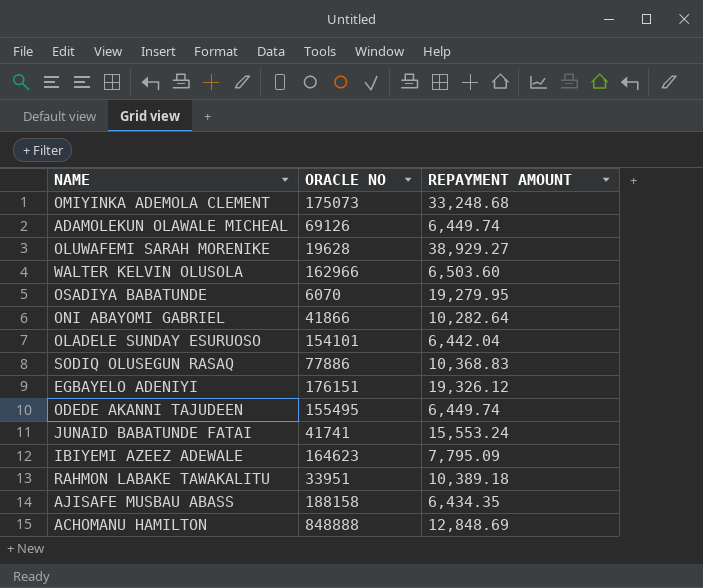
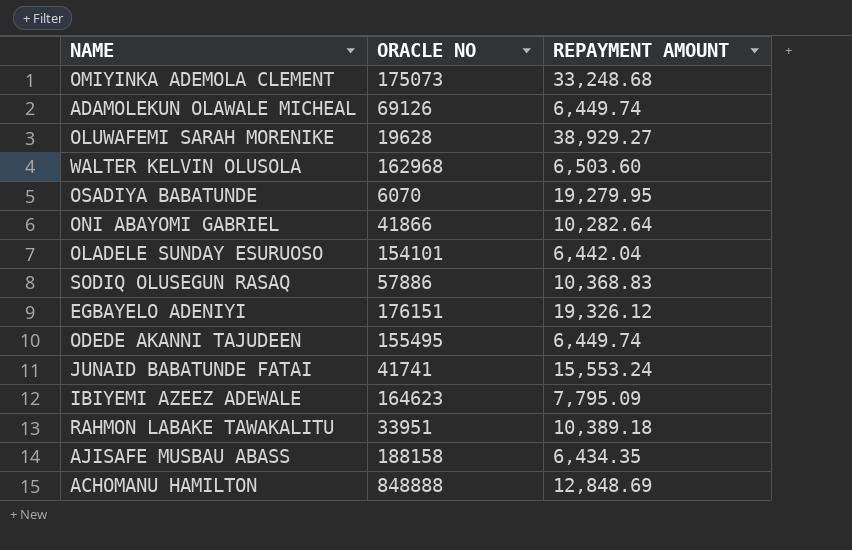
WALTER KELVIN OLUSOLA | ORACLE NO: 162966 -> 162968
SODIQ OLUSEGUN RASAQ | ORACLE NO: 77886 -> 57886

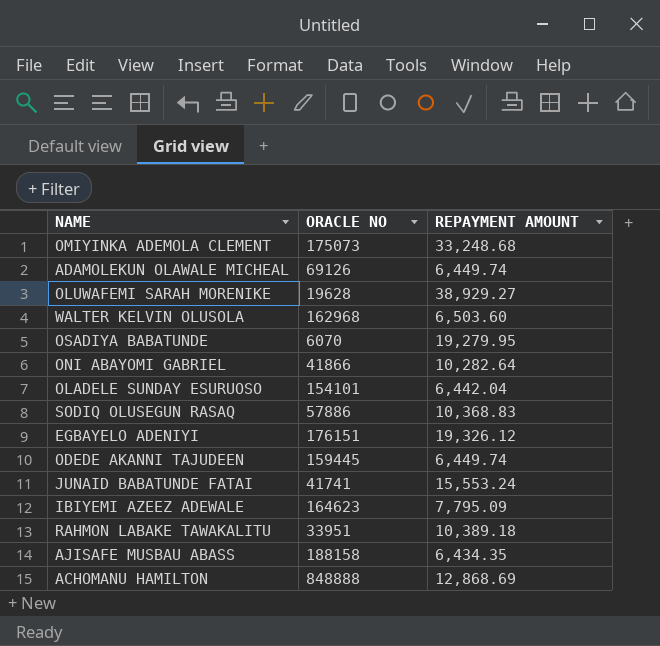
ODEDE AKANNI TAJUDEEN | ORACLE NO: 155495 -> 159445
ACHOMANU HAMILTON | REPAYMENT AMOUNT: 12,848.69 -> 12,868.69

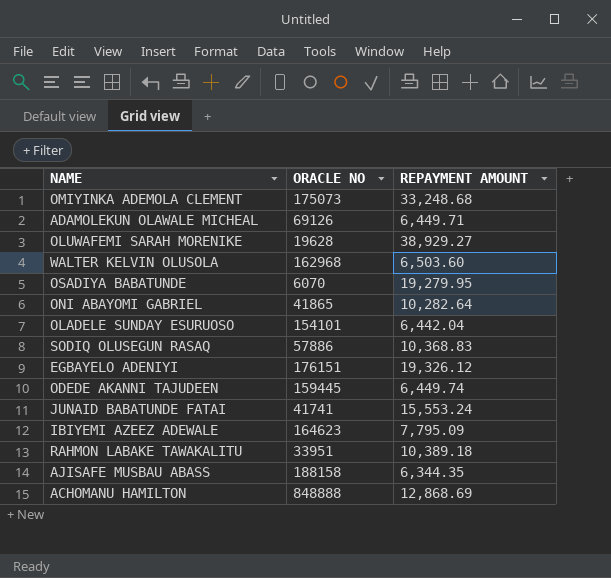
ADAMOLEKUN OLAWALE MICHEAL | REPAYMENT AMOUNT: 6,449.74 -> 6,449.71
ONI ABAYOMI GABRIEL | ORACLE NO: 41866 -> 41865
AJISAFE MUSBAU ABASS | REPAYMENT AMOUNT: 6,434.35 -> 6,344.35

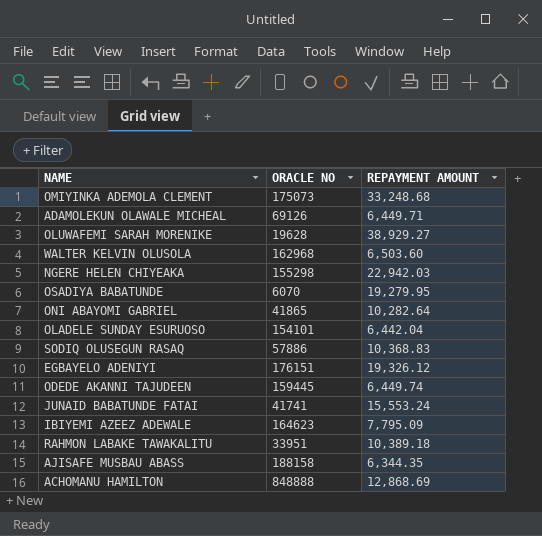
row NGERE HELEN CHIYEAKA: none -> 155298 | 22,942.03

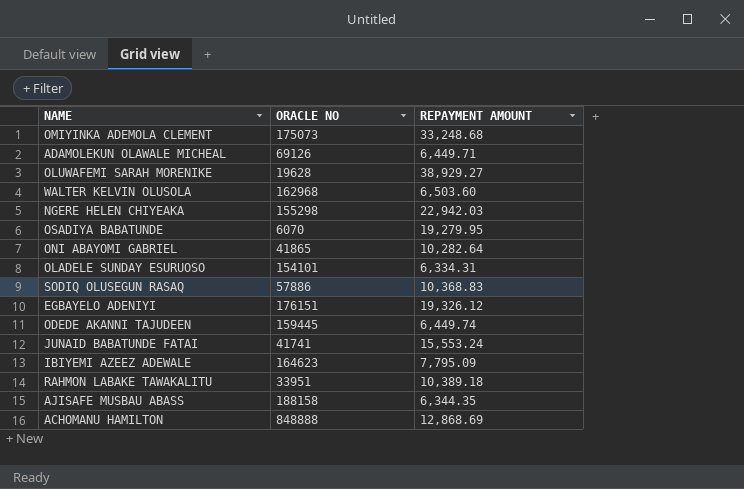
OLADELE SUNDAY ESURUOSO | REPAYMENT AMOUNT: 6,442.04 -> 6,334.31

